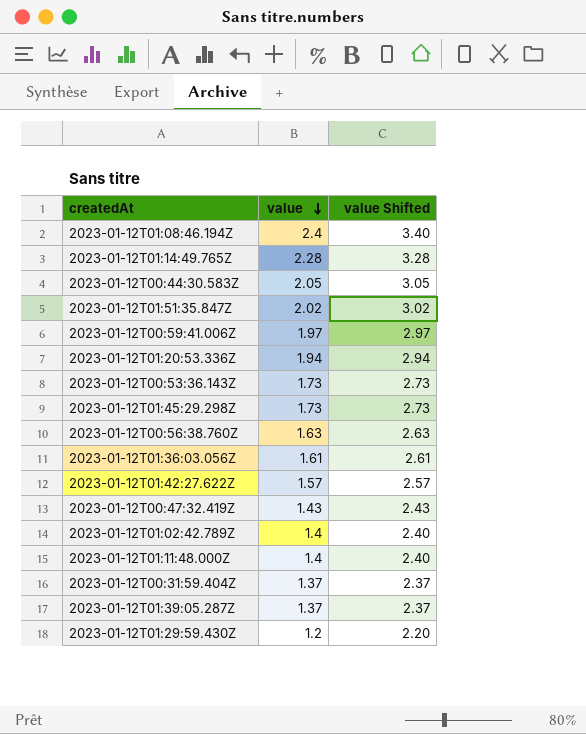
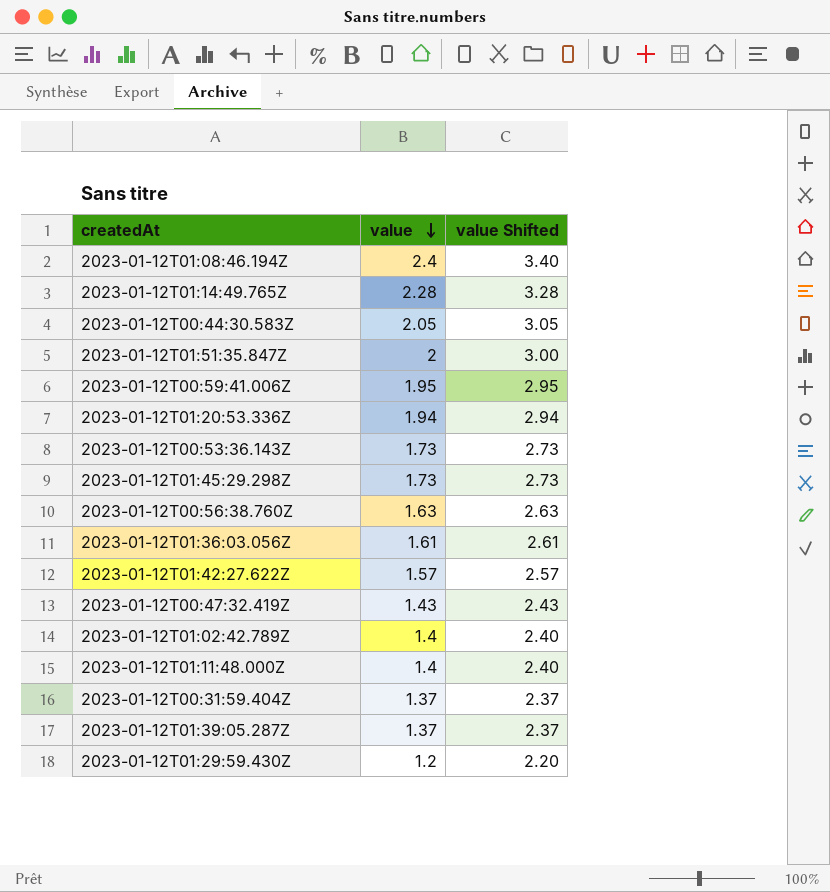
2023-01-12T01:51:35.847Z | value: 2.02 -> 2
2023-01-12T01:51:35.847Z | value Shifted: 3.02 -> 3.00
2023-01-12T00:59:41.006Z | value: 1.97 -> 1.95
2023-01-12T00:59:41.006Z | value Shifted: 2.97 -> 2.95

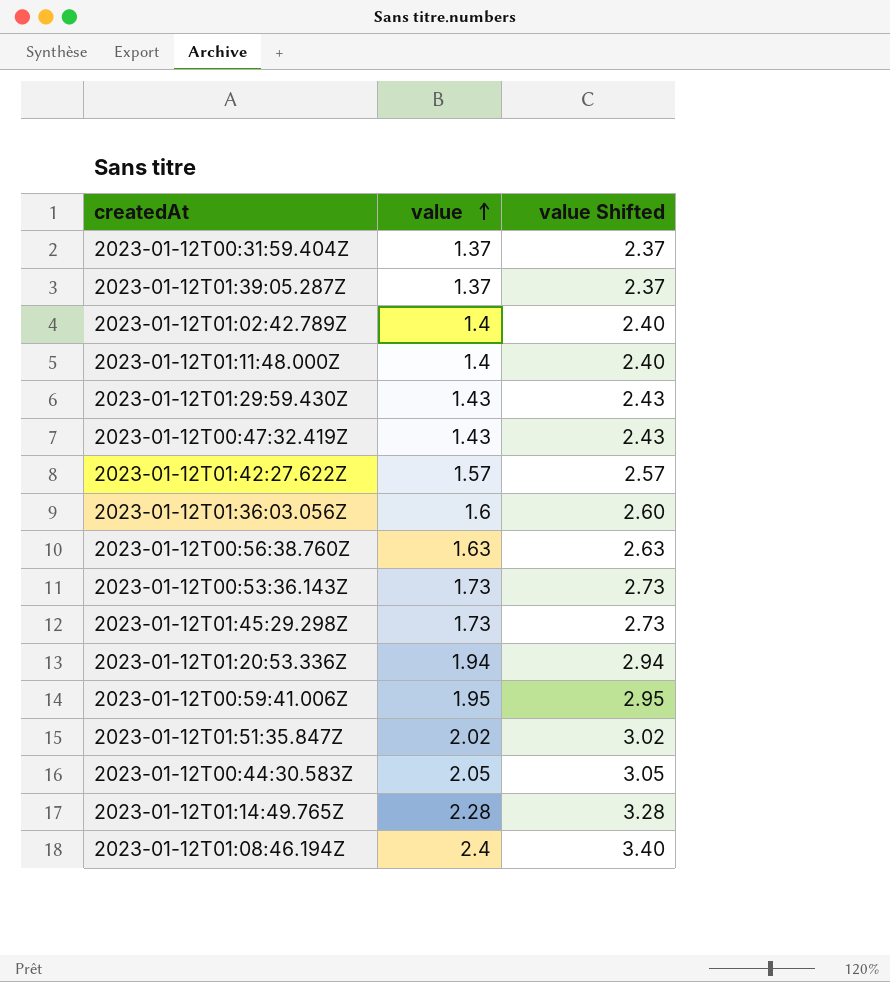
row order: value descending -> value ascending
2023-01-12T01:29:59.430Z | value: 1.2 -> 1.43
2023-01-12T01:29:59.430Z | value Shifted: 2.20 -> 2.43
2023-01-12T01:36:03.056Z | value: 1.61 -> 1.6
2023-01-12T01:36:03.056Z | value Shifted: 2.61 -> 2.60
2023-01-12T01:51:35.847Z | value: 2 -> 2.02
2023-01-12T01:51:35.847Z | value Shifted: 3.00 -> 3.02

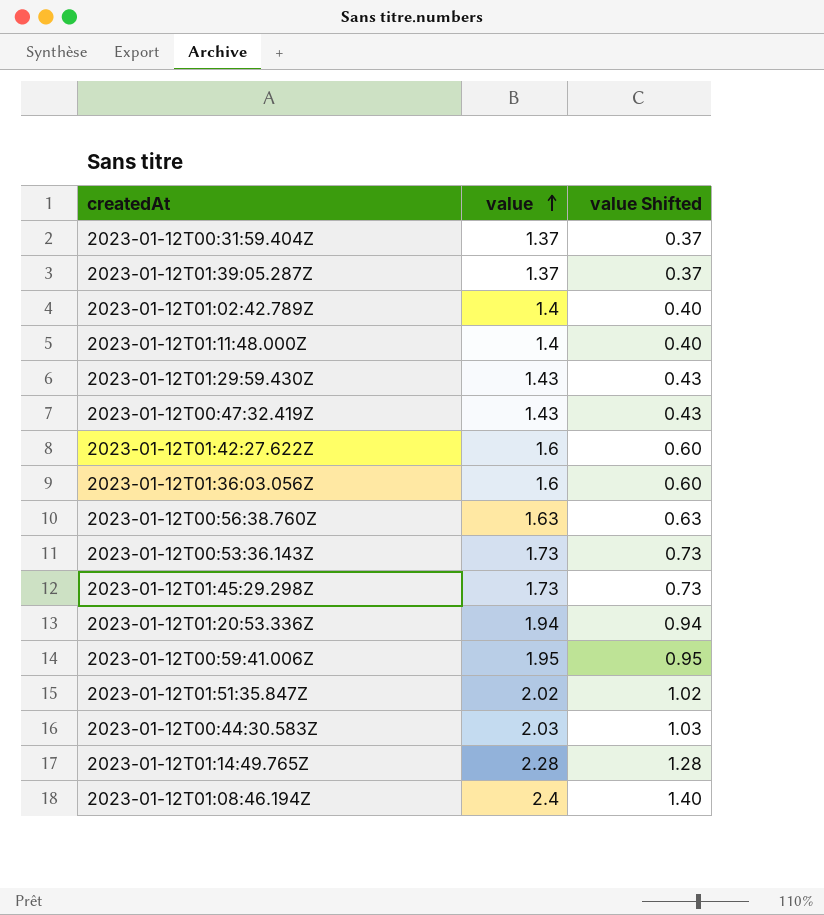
column value Shifted | formula: [value] + 1 -> [value] - 1
2023-01-12T01:42:27.622Z | value: 1.57 -> 1.6
2023-01-12T00:44:30.583Z | value: 2.05 -> 2.03

